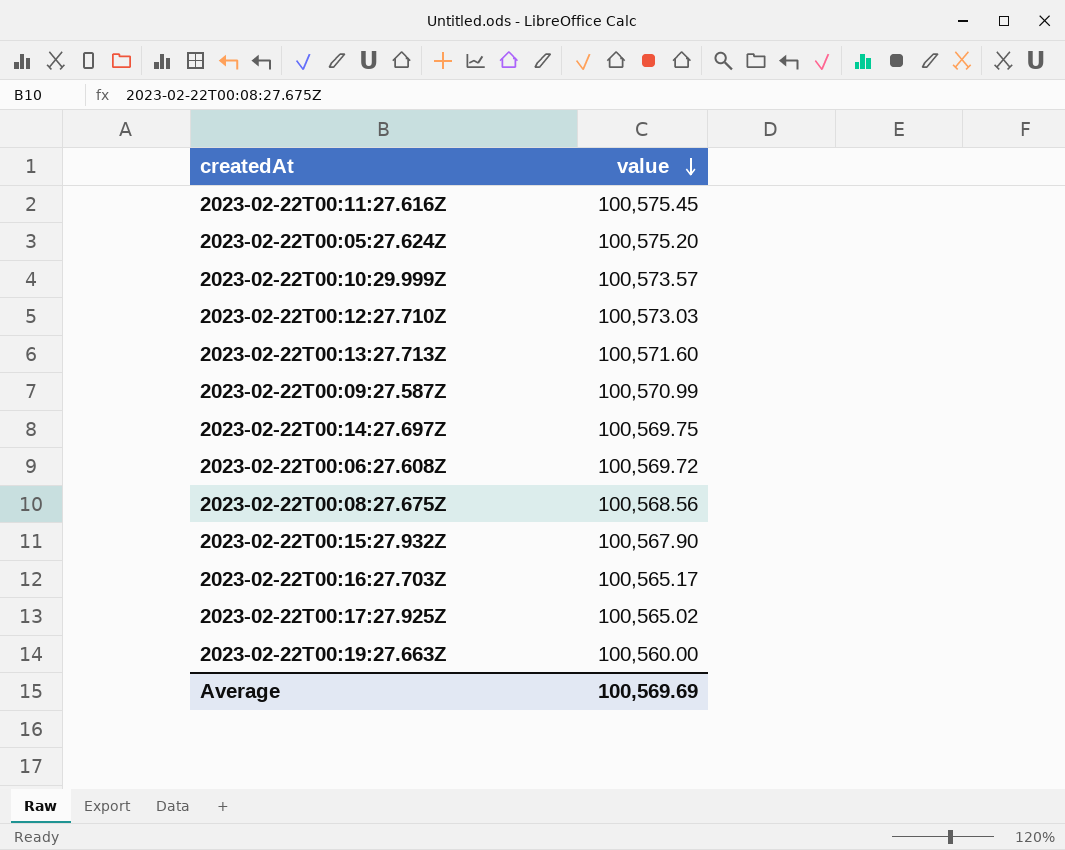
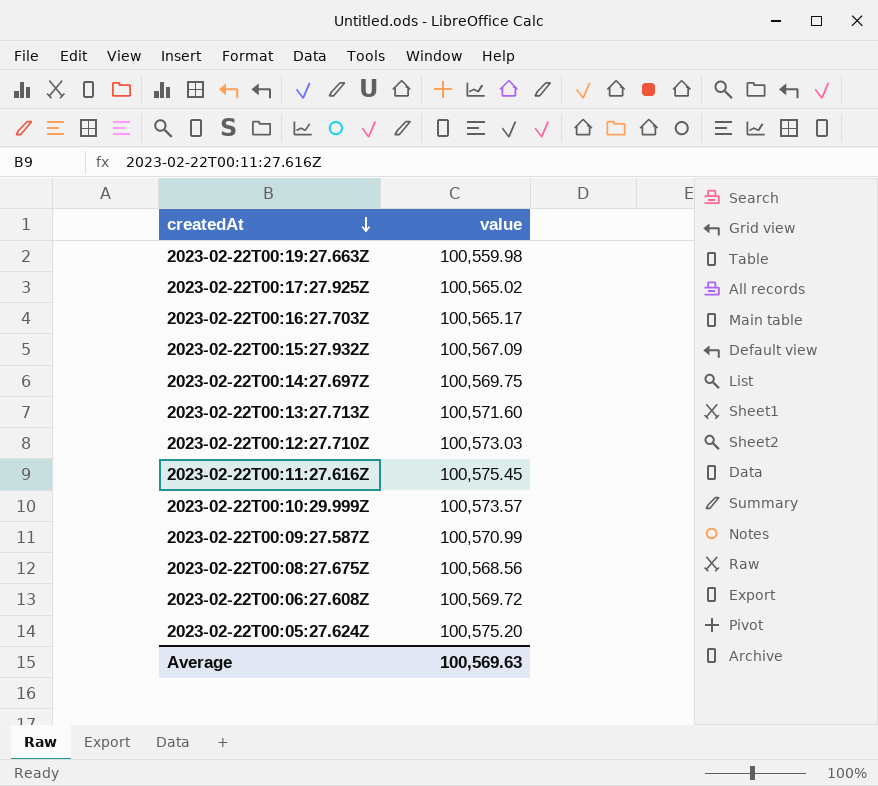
row order: value descending -> createdAt descending
2023-02-22T00:19:27.663Z | value: 100,560.00 -> 100,559.98
2023-02-22T00:15:27.932Z | value: 100,567.90 -> 100,567.09
Average | value: 100,569.69 -> 100,569.63

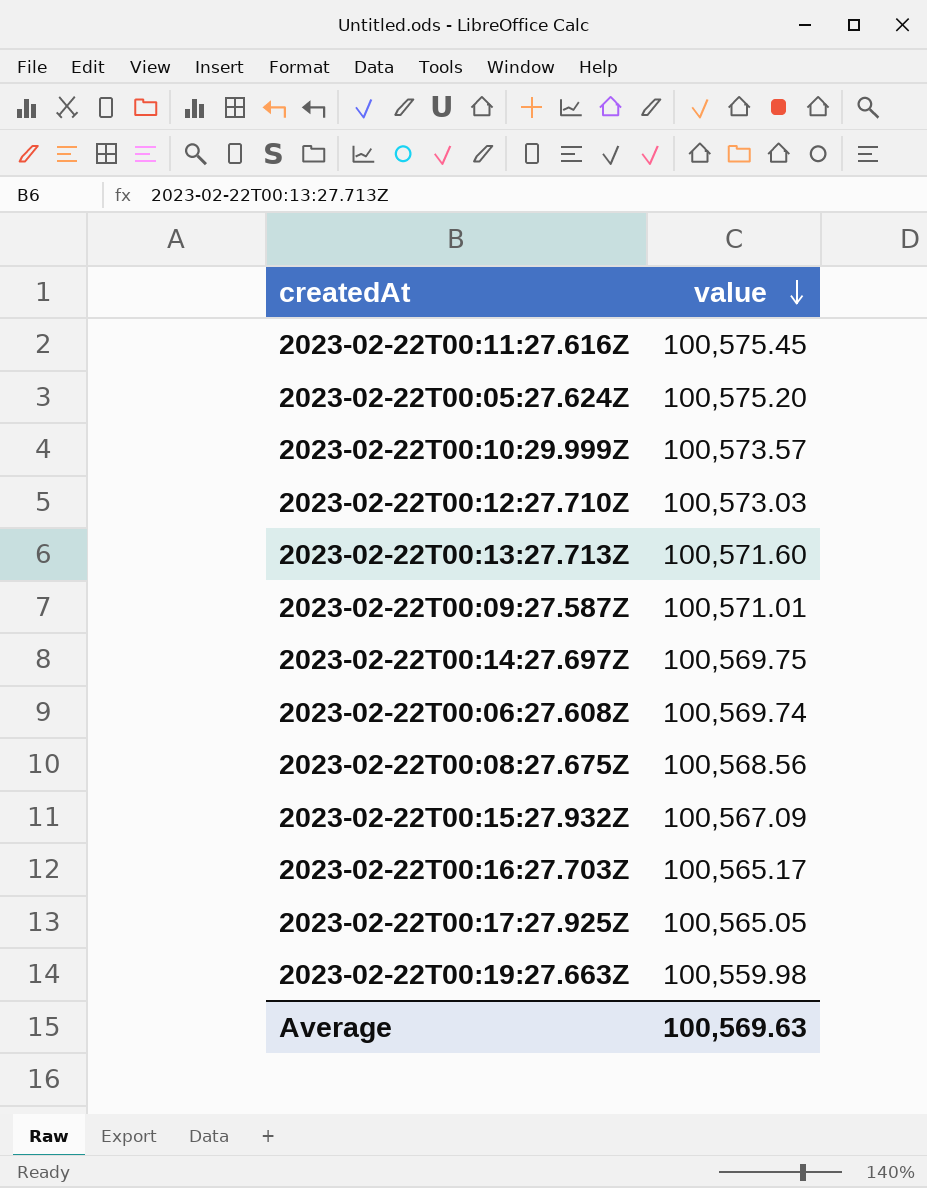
row order: createdAt descending -> value descending
2023-02-22T00:09:27.587Z | value: 100,570.99 -> 100,571.01
2023-02-22T00:06:27.608Z | value: 100,569.72 -> 100,569.74
2023-02-22T00:17:27.925Z | value: 100,565.02 -> 100,565.05

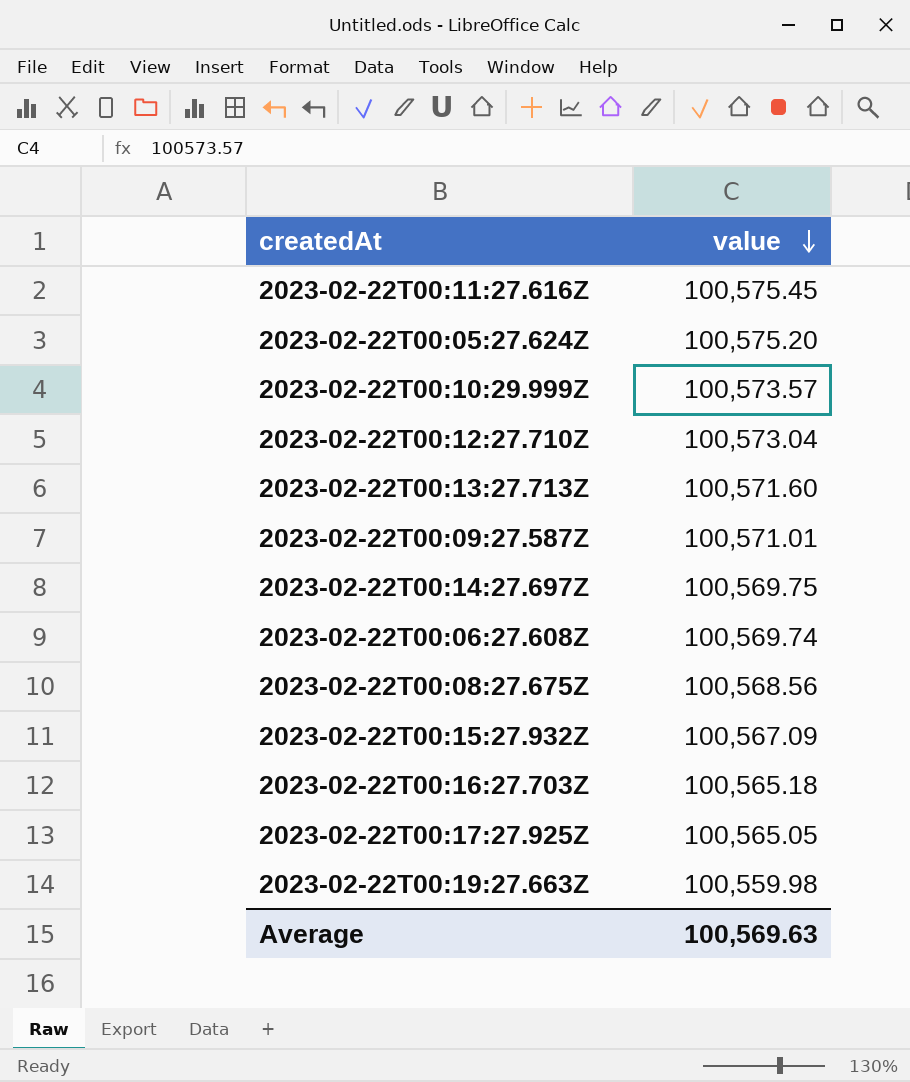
2023-02-22T00:12:27.710Z | value: 100,573.03 -> 100,573.04
2023-02-22T00:16:27.703Z | value: 100,565.17 -> 100,565.18

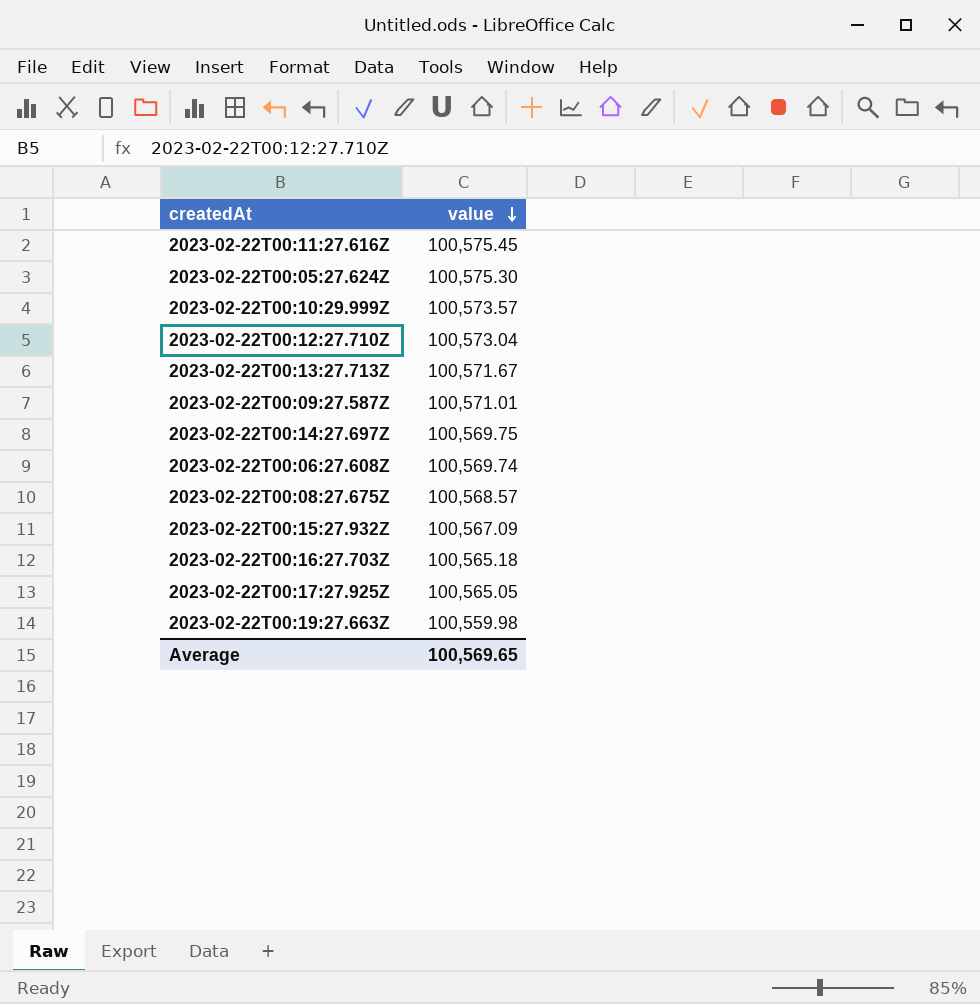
2023-02-22T00:05:27.624Z | value: 100,575.20 -> 100,575.30
2023-02-22T00:13:27.713Z | value: 100,571.60 -> 100,571.67
2023-02-22T00:08:27.675Z | value: 100,568.56 -> 100,568.57
Average | value: 100,569.63 -> 100,569.65

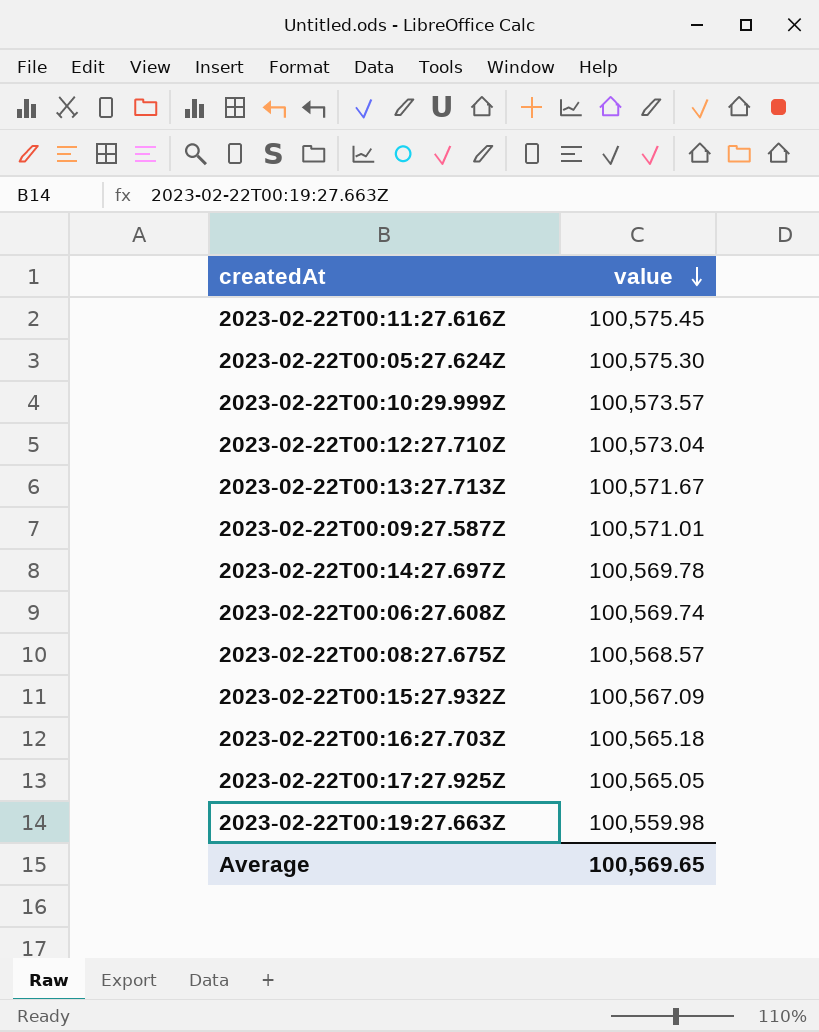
2023-02-22T00:14:27.697Z | value: 100,569.75 -> 100,569.78

